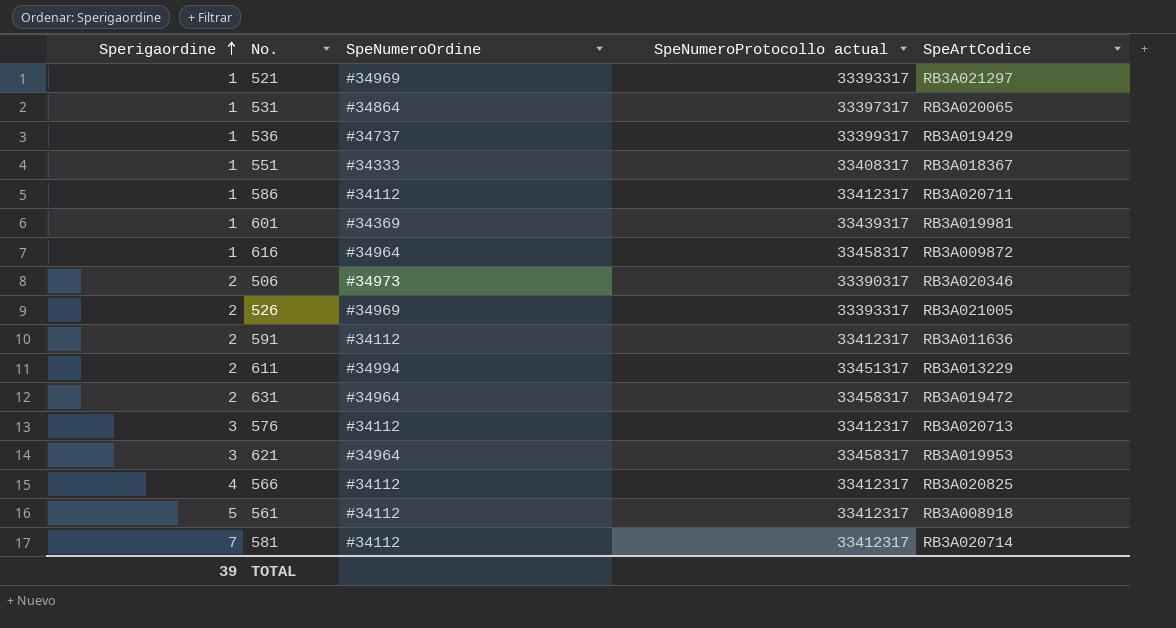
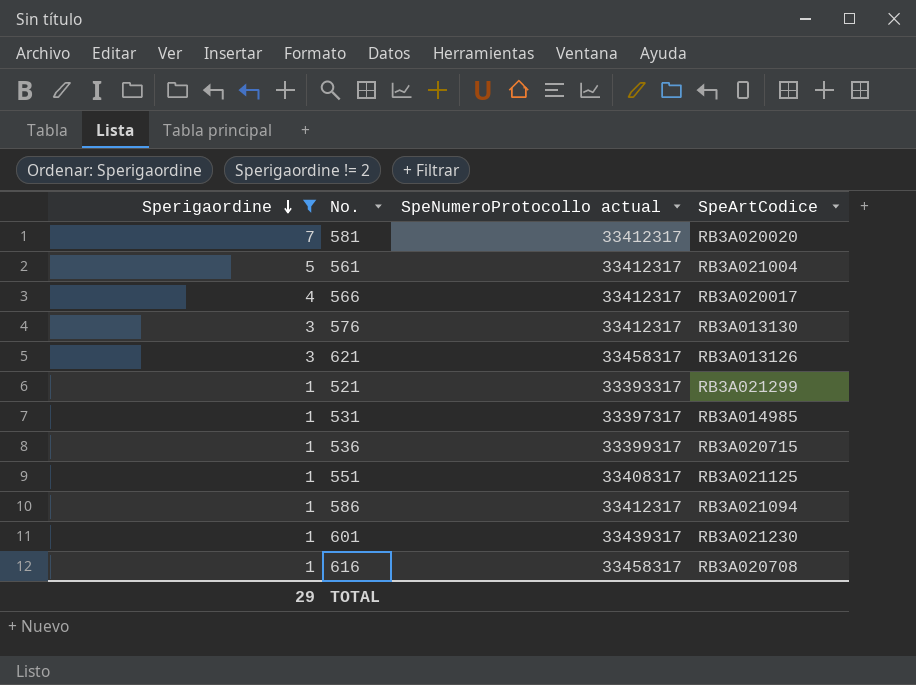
filter: none -> Sperigaordine != 2
row order: Sperigaordine ascending -> Sperigaordine descending
column SpeNumeroOrdine | position: 3 -> none
581 | SpeArtCodice: RB3A020714 -> RB3A020020
561 | SpeArtCodice: RB3A008918 -> RB3A021004
566 | SpeArtCodice: RB3A020825 -> RB3A020017
576 | SpeArtCodice: RB3A020713 -> RB3A013130
621 | SpeArtCodice: RB3A019953 -> RB3A013126
521 | SpeArtCodice: RB3A021297 -> RB3A021299
531 | SpeArtCodice: RB3A020065 -> RB3A014985
536 | SpeArtCodice: RB3A019429 -> RB3A020715
551 | SpeArtCodice: RB3A018367 -> RB3A021125
586 | SpeArtCodice: RB3A020711 -> RB3A021094
601 | SpeArtCodice: RB3A019981 -> RB3A021230
616 | SpeArtCodice: RB3A009872 -> RB3A020708
TOTAL | Sperigaordine: 39 -> 29

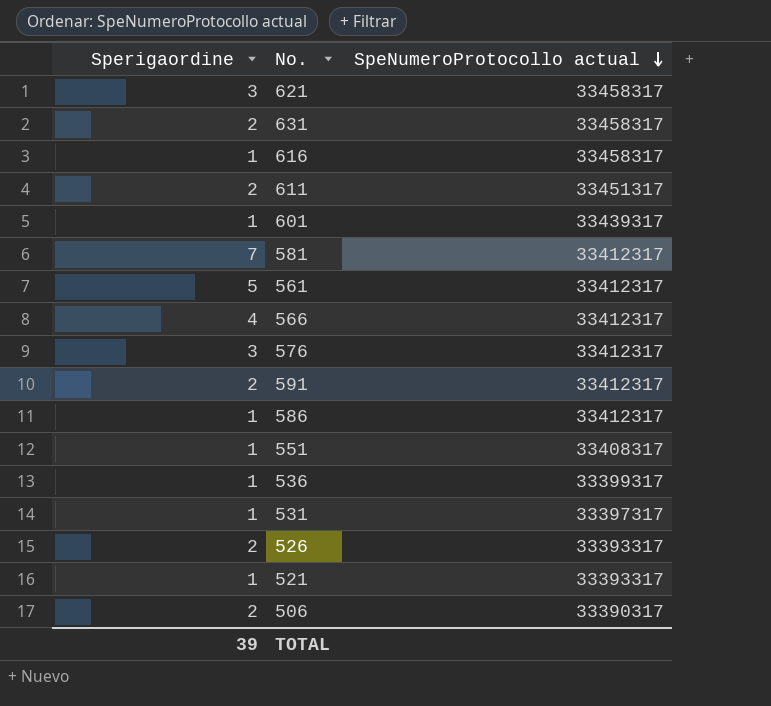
filter: Sperigaordine != 2 -> none
row order: Sperigaordine descending -> SpeNumeroProtocollo actual descending
column SpeArtCodice | position: 4 -> none
TOTAL | Sperigaordine: 29 -> 39

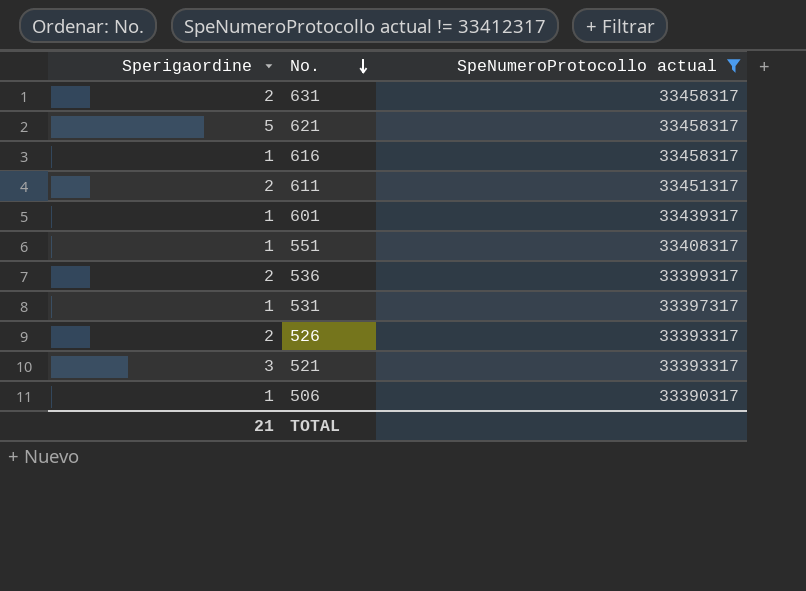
filter: none -> SpeNumeroProtocollo actual != 33412317
row order: SpeNumeroProtocollo actual descending -> No. descending
621 | Sperigaordine: 3 -> 5
536 | Sperigaordine: 1 -> 2
521 | Sperigaordine: 1 -> 3
506 | Sperigaordine: 2 -> 1
TOTAL | Sperigaordine: 39 -> 21

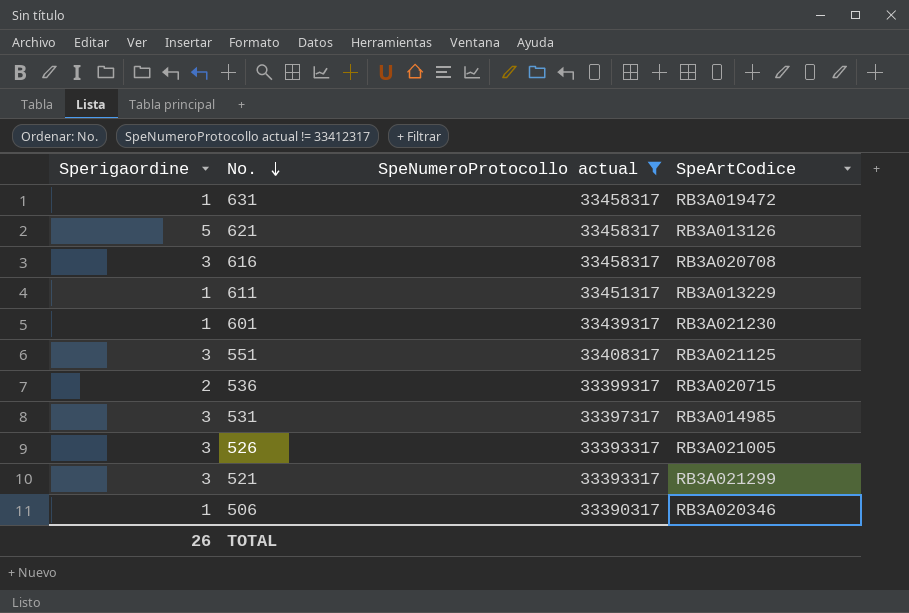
column SpeArtCodice | position: none -> 4
631 | Sperigaordine: 2 -> 1
616 | Sperigaordine: 1 -> 3
611 | Sperigaordine: 2 -> 1
551 | Sperigaordine: 1 -> 3
531 | Sperigaordine: 1 -> 3
526 | Sperigaordine: 2 -> 3
TOTAL | Sperigaordine: 21 -> 26

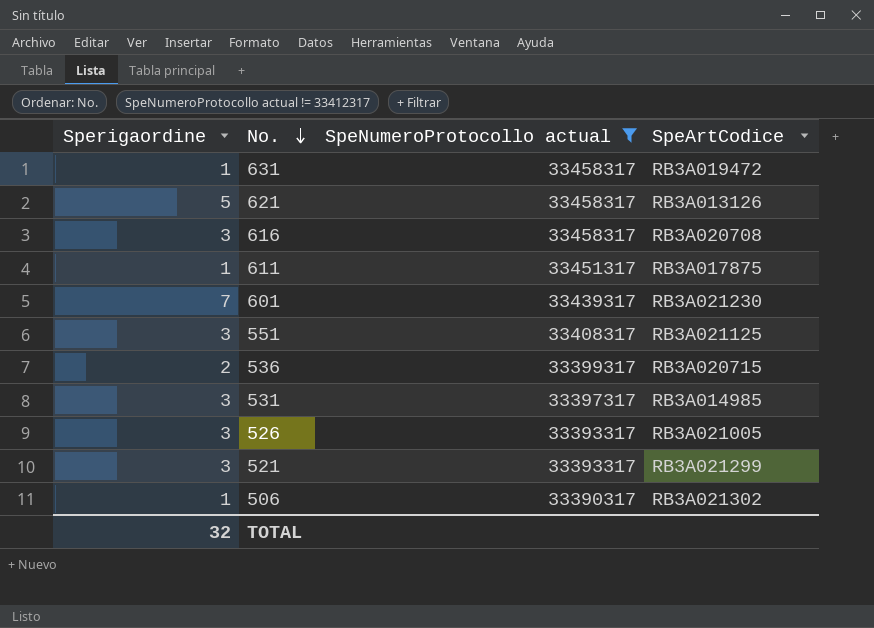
611 | SpeArtCodice: RB3A013229 -> RB3A017875
601 | Sperigaordine: 1 -> 7
506 | SpeArtCodice: RB3A020346 -> RB3A021302
TOTAL | Sperigaordine: 26 -> 32

